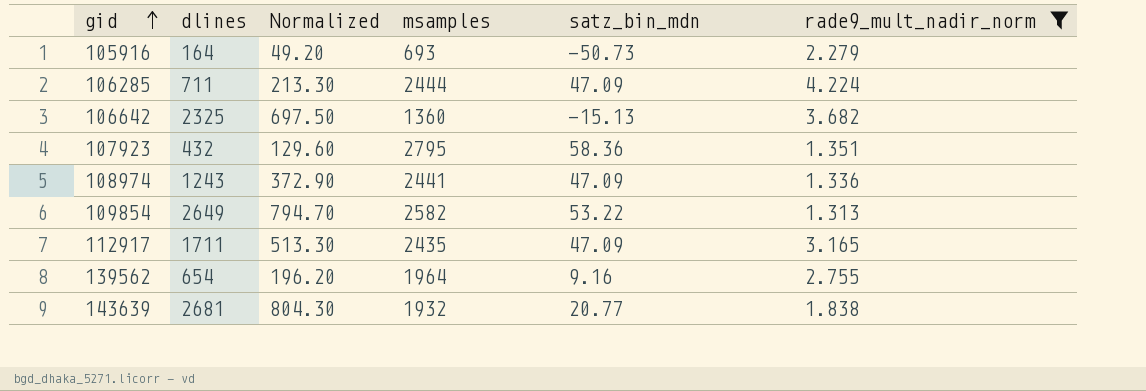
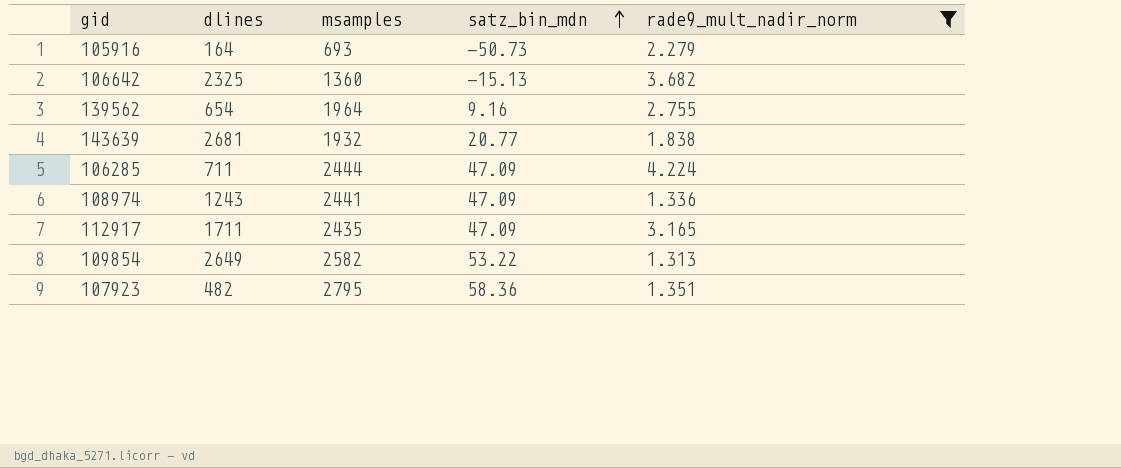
row order: gid ascending -> satz_bin_mdn ascending
column Normalized | formula: [dlines] * 0.3 -> none
107923 | dlines: 432 -> 482

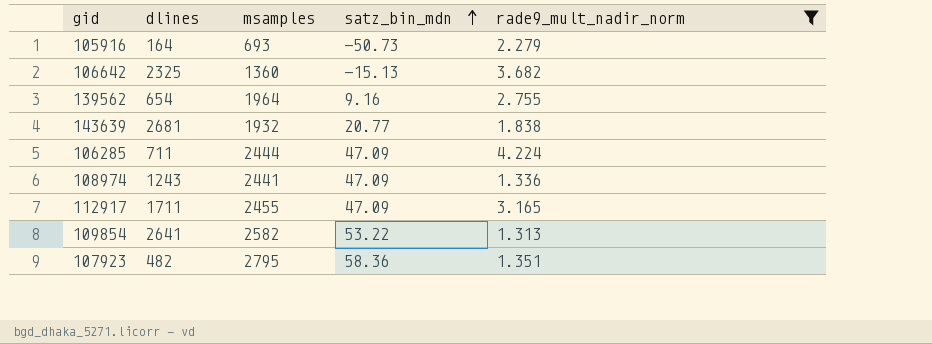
112917 | msamples: 2435 -> 2455
109854 | dlines: 2649 -> 2641

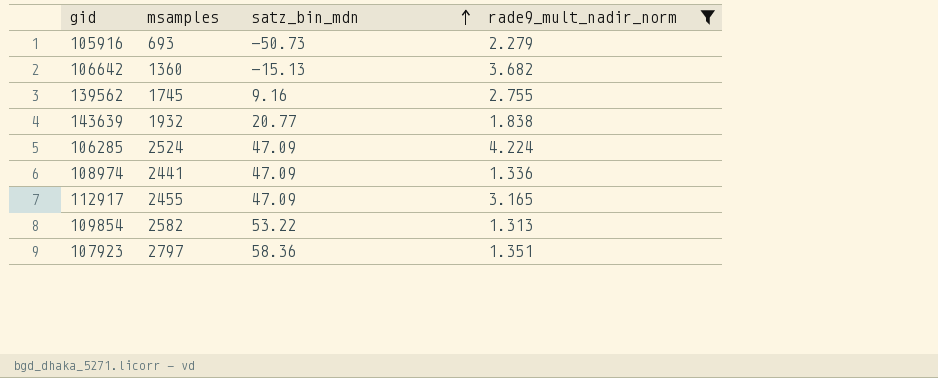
column dlines | position: 2 -> none
139562 | msamples: 1964 -> 1745
106285 | msamples: 2444 -> 2524
107923 | msamples: 2795 -> 2797

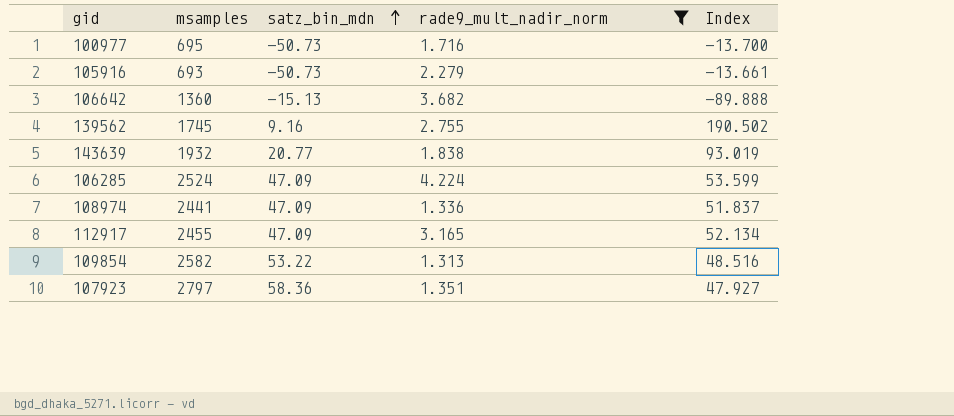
column Index | formula: none -> [msamples] / [satz_bin_mdn]
row 100977: none -> 695 | -50.73 | 1.716 | -13.700

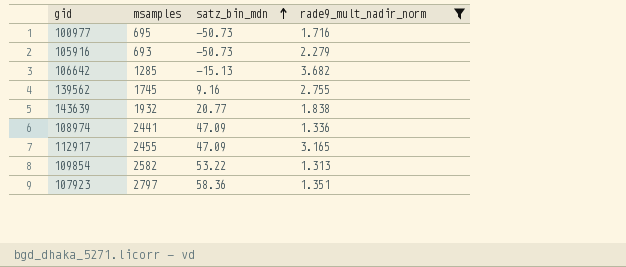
column Index | formula: [msamples] / [satz_bin_mdn] -> none
row 106285: 2524 | 47.09 | 4.224 | 53.599 -> none
106642 | msamples: 1360 -> 1285

